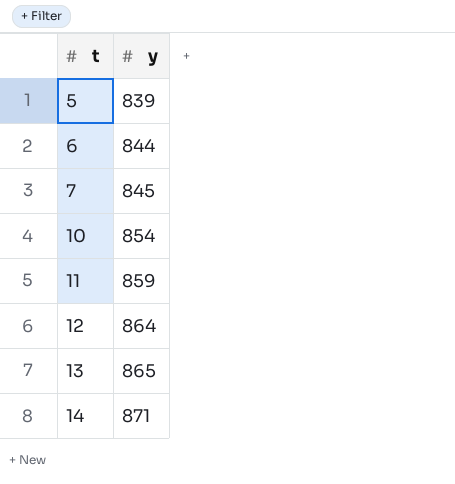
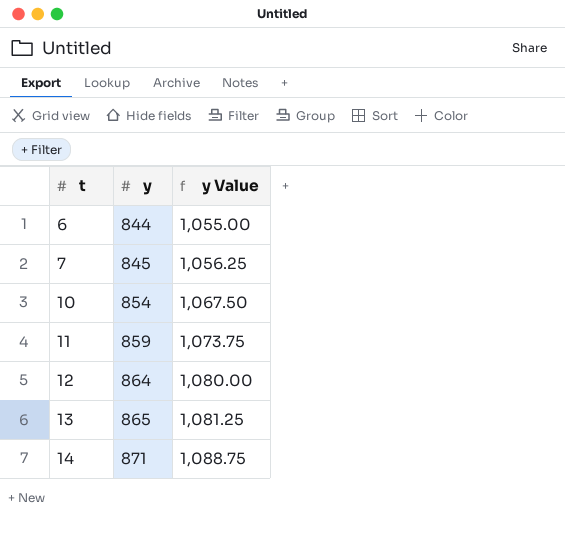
column y Value | formula: none -> [y] * 1.25
row 5: 839 -> none

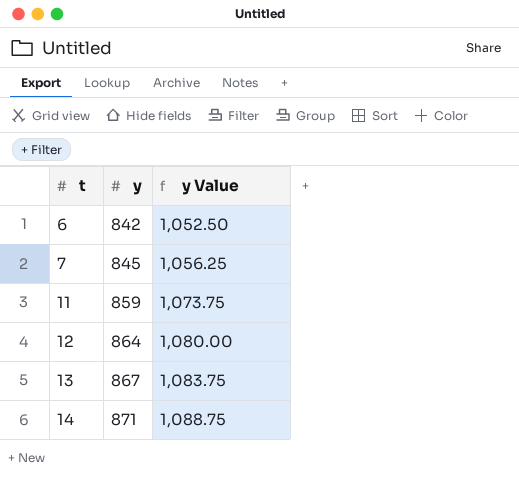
row 10: 854 | 1,067.50 -> none
6 | y: 844 -> 842
6 | y Value: 1,055.00 -> 1,052.50
13 | y: 865 -> 867
13 | y Value: 1,081.25 -> 1,083.75

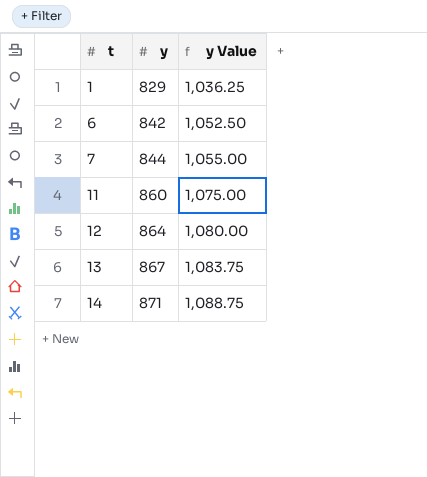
row 1: none -> 829 | 1,036.25
7 | y: 845 -> 844
7 | y Value: 1,056.25 -> 1,055.00
11 | y: 859 -> 860
11 | y Value: 1,073.75 -> 1,075.00

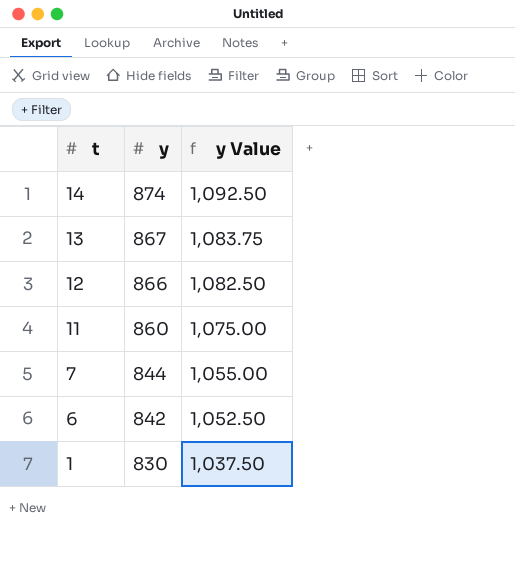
row order: t ascending -> t descending
14 | y: 871 -> 874
14 | y Value: 1,088.75 -> 1,092.50
12 | y: 864 -> 866
12 | y Value: 1,080.00 -> 1,082.50
1 | y: 829 -> 830
1 | y Value: 1,036.25 -> 1,037.50

